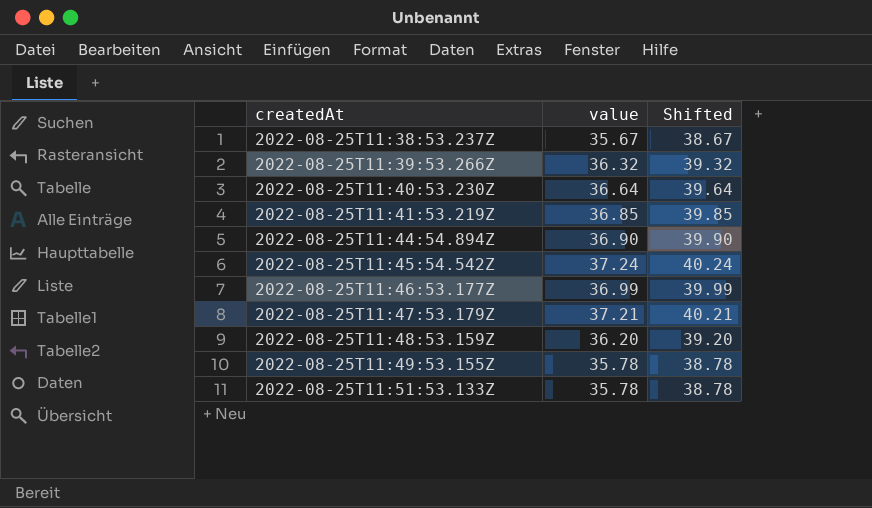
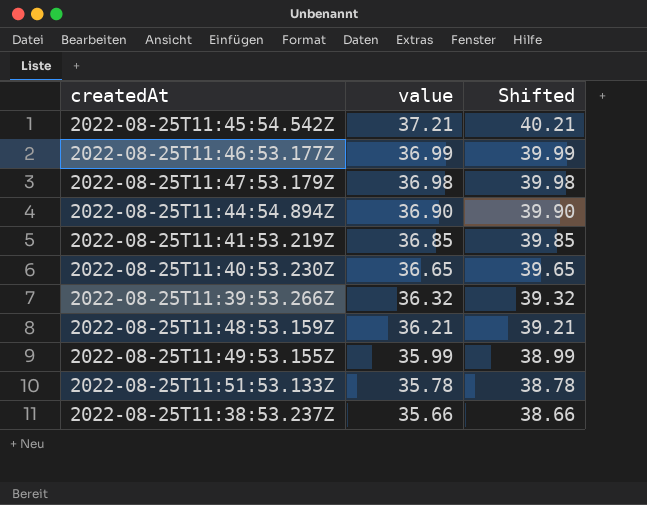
row order: createdAt ascending -> value descending
2022-08-25T11:45:54.542Z | value: 37.24 -> 37.21
2022-08-25T11:45:54.542Z | Shifted: 40.24 -> 40.21
2022-08-25T11:47:53.179Z | value: 37.21 -> 36.98
2022-08-25T11:47:53.179Z | Shifted: 40.21 -> 39.98
2022-08-25T11:40:53.230Z | value: 36.64 -> 36.65
2022-08-25T11:40:53.230Z | Shifted: 39.64 -> 39.65
2022-08-25T11:48:53.159Z | value: 36.20 -> 36.21
2022-08-25T11:48:53.159Z | Shifted: 39.20 -> 39.21
2022-08-25T11:49:53.155Z | value: 35.78 -> 35.99
2022-08-25T11:49:53.155Z | Shifted: 38.78 -> 38.99
2022-08-25T11:38:53.237Z | value: 35.67 -> 35.66
2022-08-25T11:38:53.237Z | Shifted: 38.67 -> 38.66

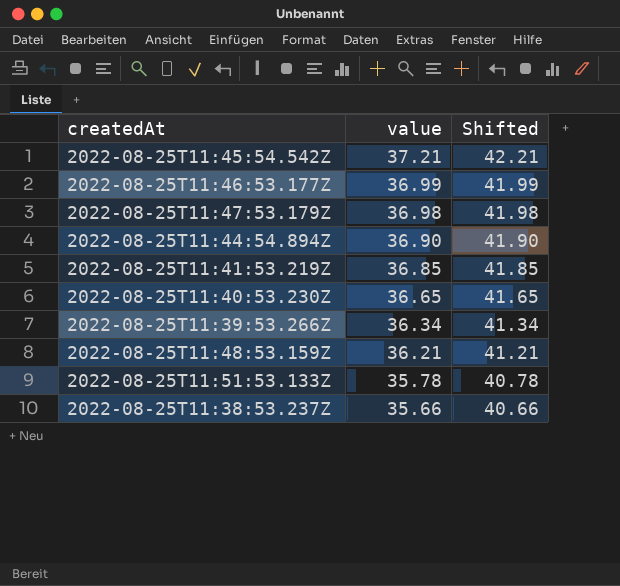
column Shifted | formula: [value] + 3 -> [value] + 5
row 2022-08-25T11:49:53.155Z: 35.99 | 38.99 -> none
2022-08-25T11:39:53.266Z | value: 36.32 -> 36.34

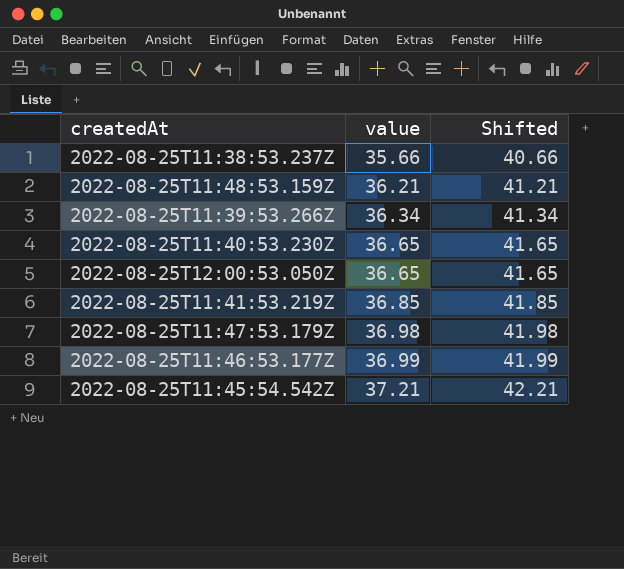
row order: value descending -> value ascending
row 2022-08-25T11:44:54.894Z: 36.90 | 41.90 -> none
row 2022-08-25T11:51:53.133Z: 35.78 | 40.78 -> none
row 2022-08-25T12:00:53.050Z: none -> 36.65 | 41.65

